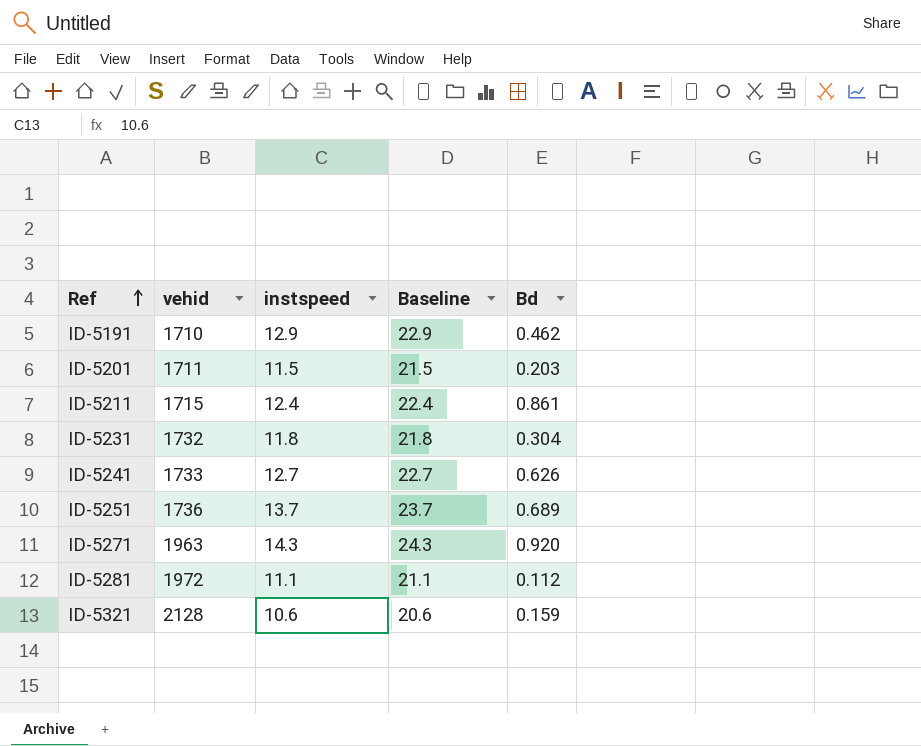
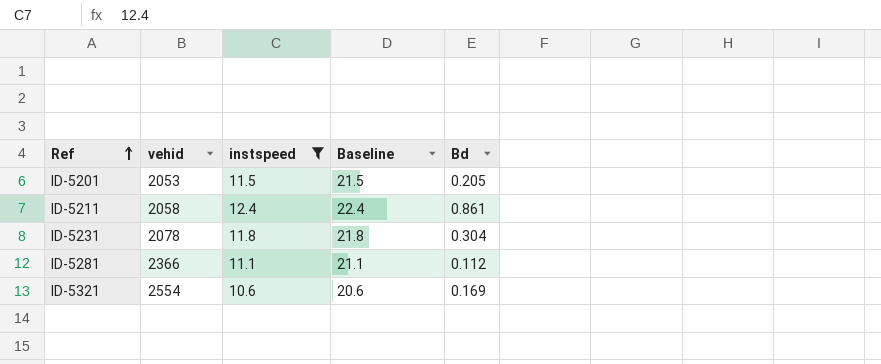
filter: none -> instspeed <= 12.4
ID-5201 | vehid: 1711 -> 2053
ID-5201 | Bd: 0.203 -> 0.205
ID-5211 | vehid: 1715 -> 2058
ID-5231 | vehid: 1732 -> 2078
ID-5281 | vehid: 1972 -> 2366
ID-5321 | vehid: 2128 -> 2554
ID-5321 | Bd: 0.159 -> 0.169

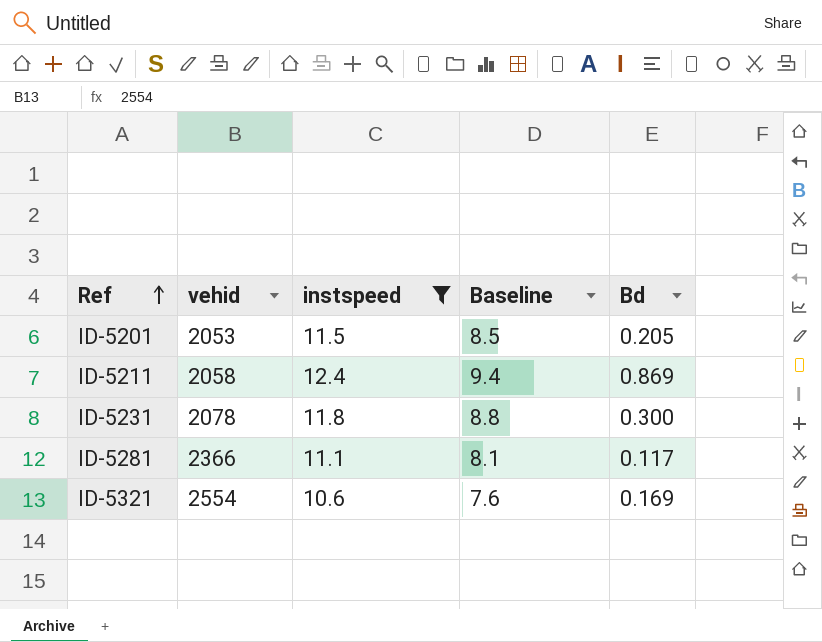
column Baseline | formula: [instspeed] + 10 -> [instspeed] - 3
ID-5211 | Bd: 0.861 -> 0.869
ID-5231 | Bd: 0.304 -> 0.300
ID-5281 | Bd: 0.112 -> 0.117

